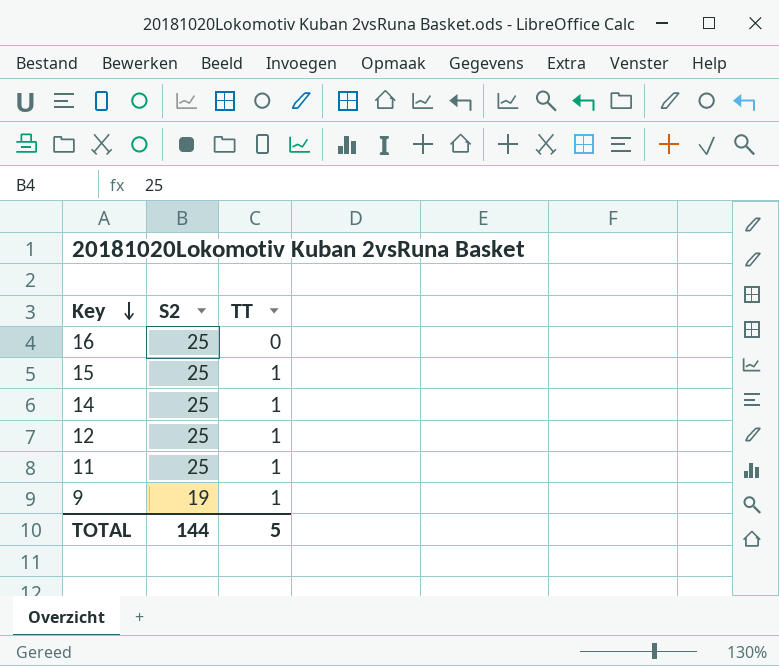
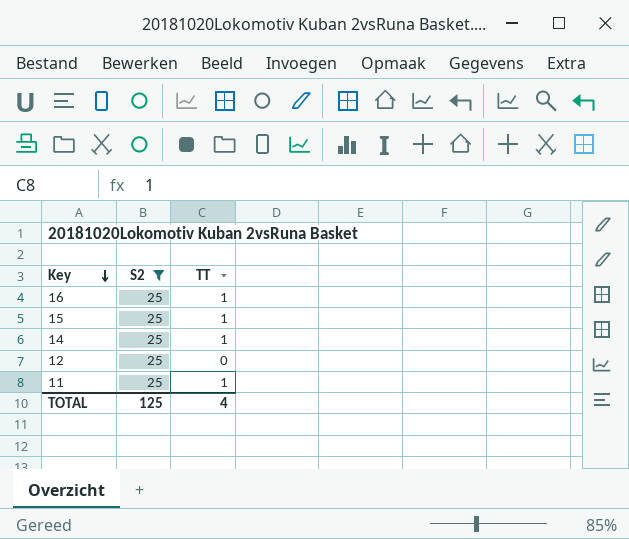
filter: none -> S2 = 25
16 | TT: 0 -> 1
12 | TT: 1 -> 0
TOTAL | S2: 144 -> 125
TOTAL | TT: 5 -> 4

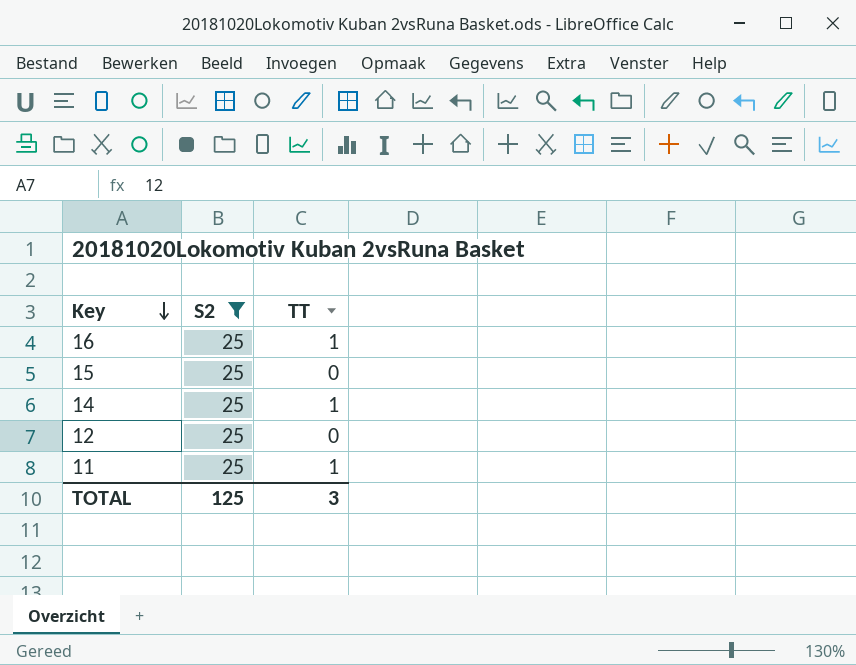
15 | TT: 1 -> 0
TOTAL | TT: 4 -> 3

